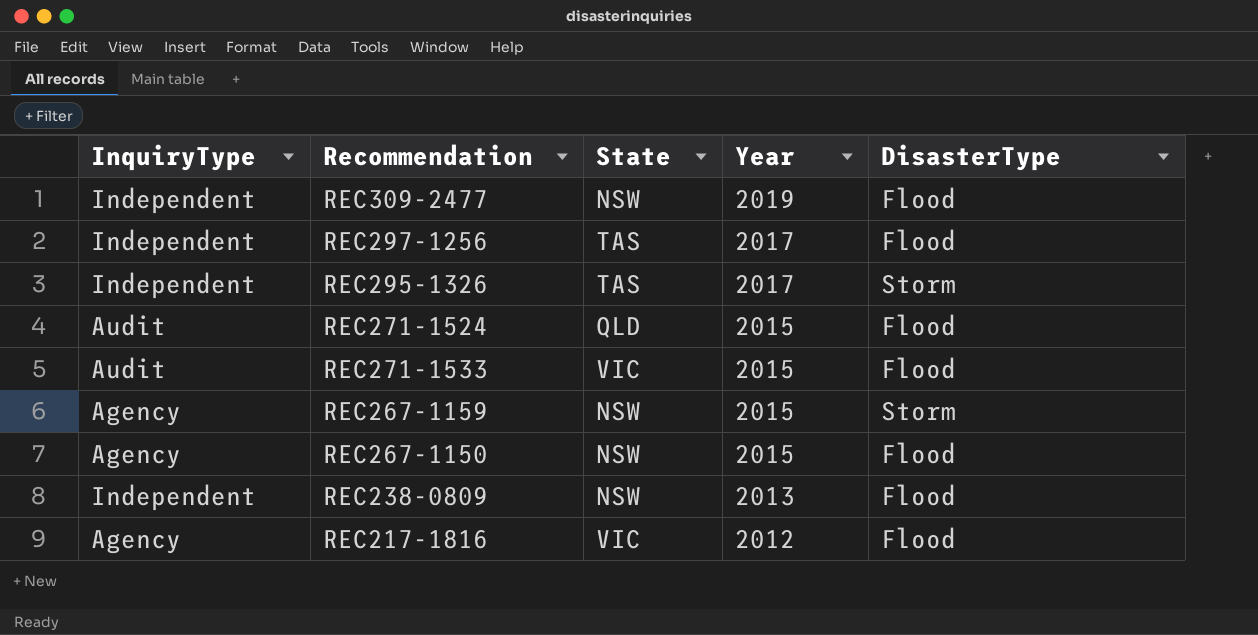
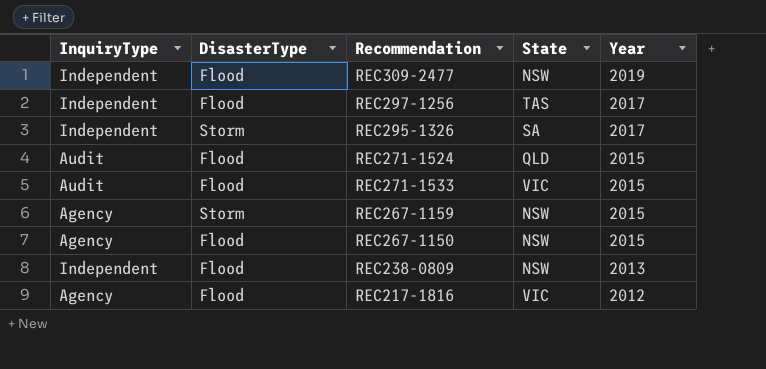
column DisasterType | position: 5 -> 2
REC295-1326 | State: TAS -> SA

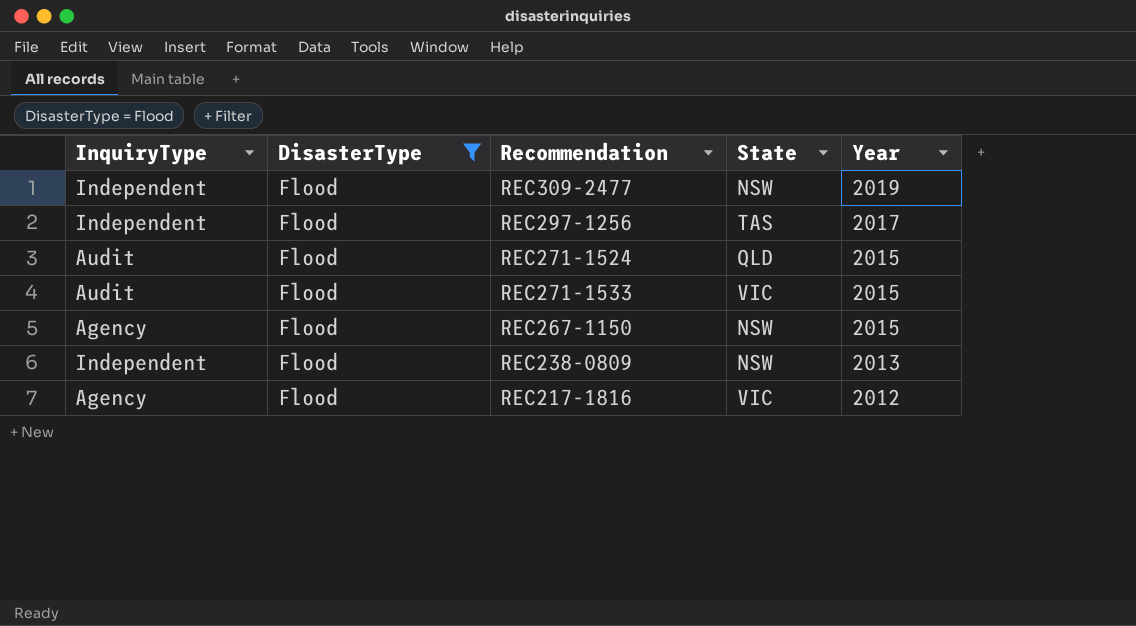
filter: none -> DisasterType = Flood

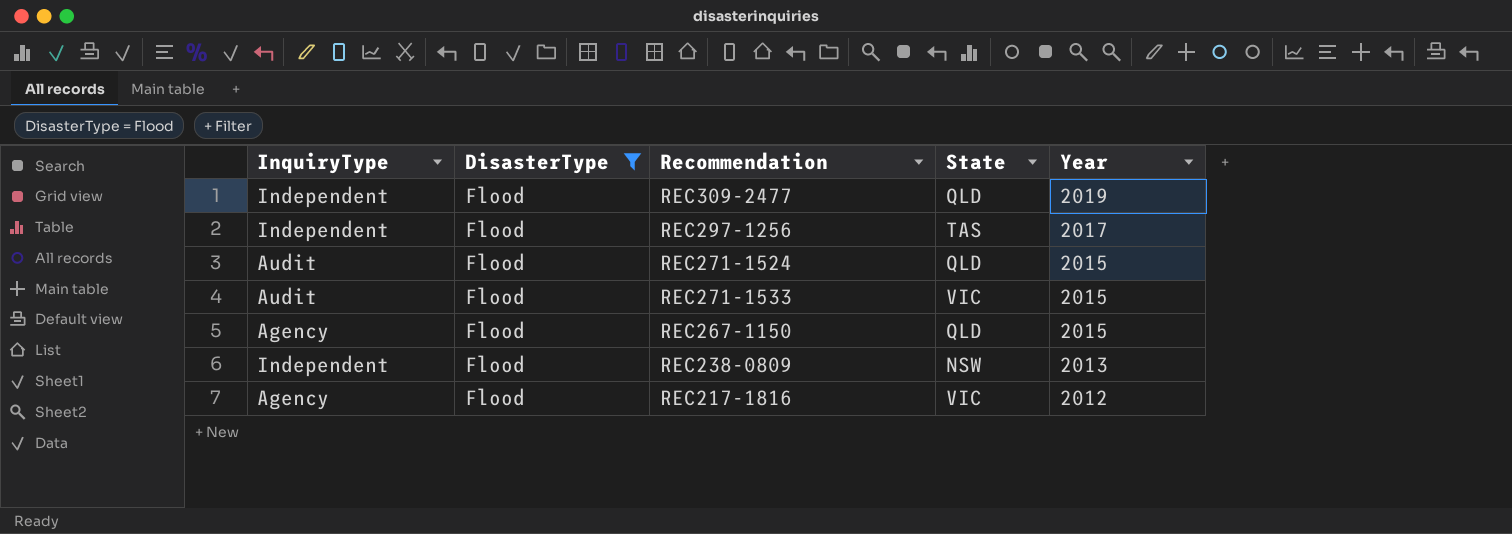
REC309-2477 | State: NSW -> QLD
REC267-1150 | State: NSW -> QLD

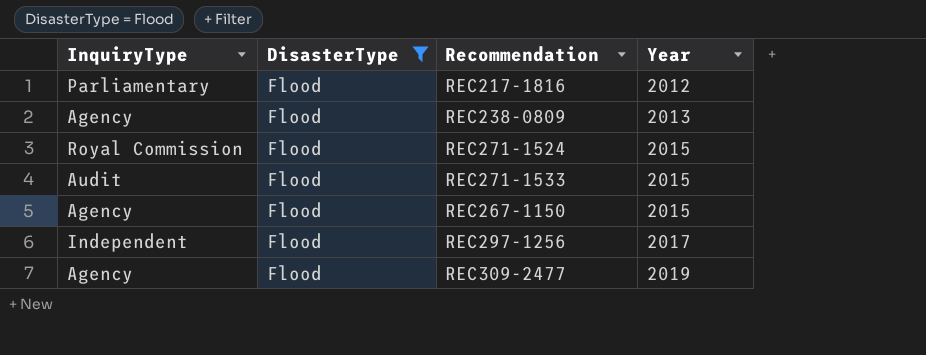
row order: Year descending -> Year ascending
column State | position: 4 -> none
REC217-1816 | InquiryType: Agency -> Parliamentary
REC238-0809 | InquiryType: Independent -> Agency
REC271-1524 | InquiryType: Audit -> Royal Commission
REC309-2477 | InquiryType: Independent -> Agency

